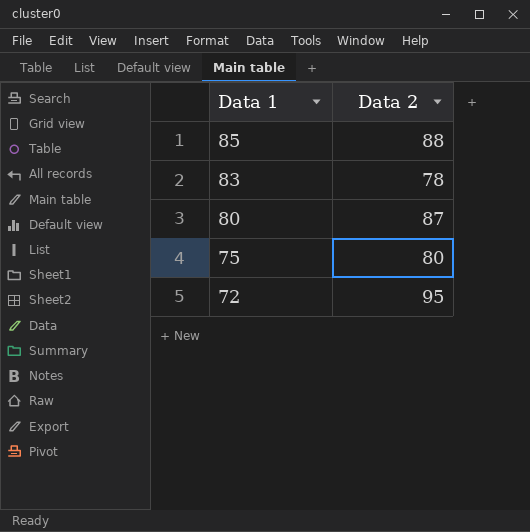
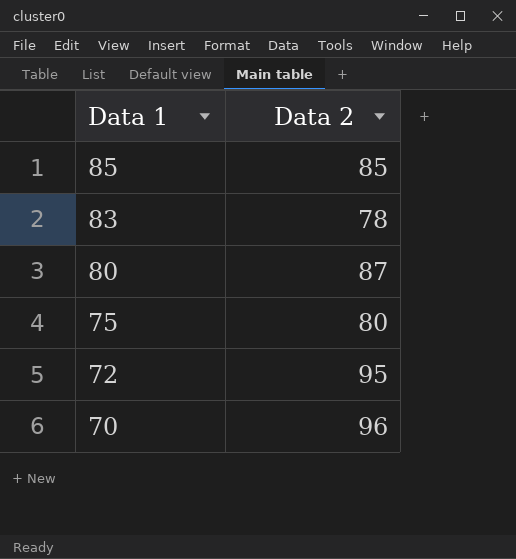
85 | Data 2: 88 -> 85
row 70: none -> 96

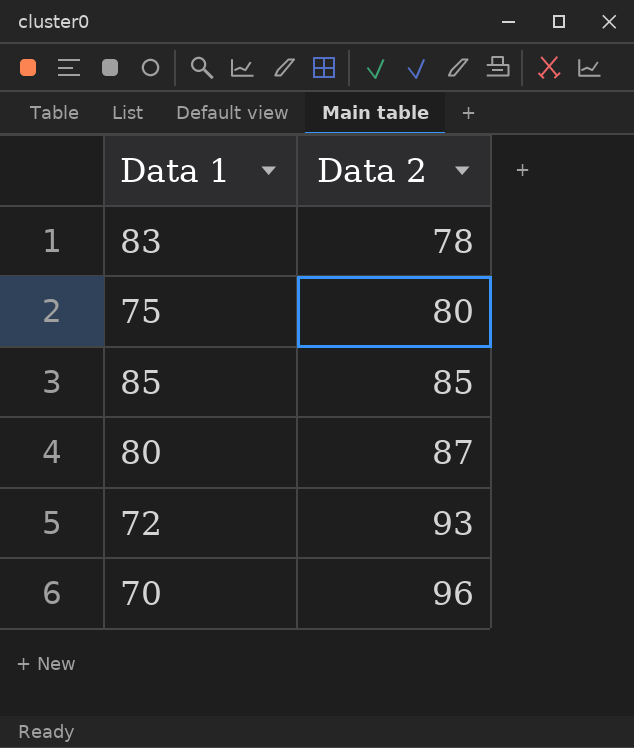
row order: Data 1 descending -> Data 2 ascending
72 | Data 2: 95 -> 93

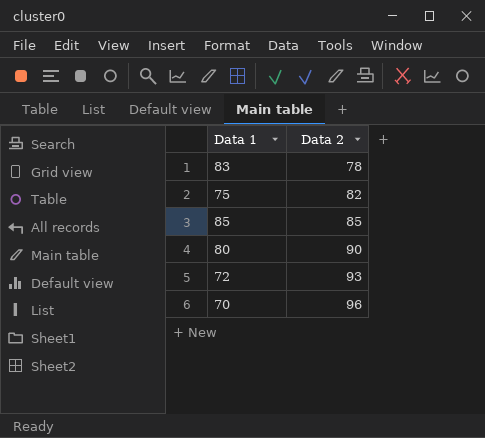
75 | Data 2: 80 -> 82
80 | Data 2: 87 -> 90

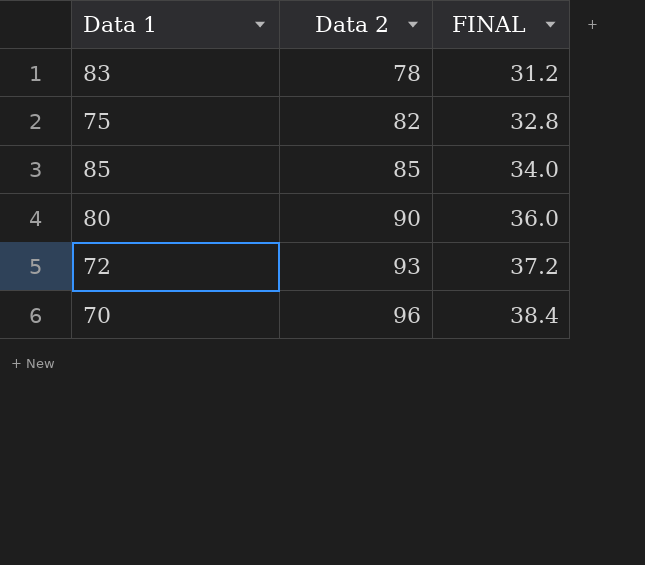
column FINAL | formula: none -> [Data 2] * 0.4

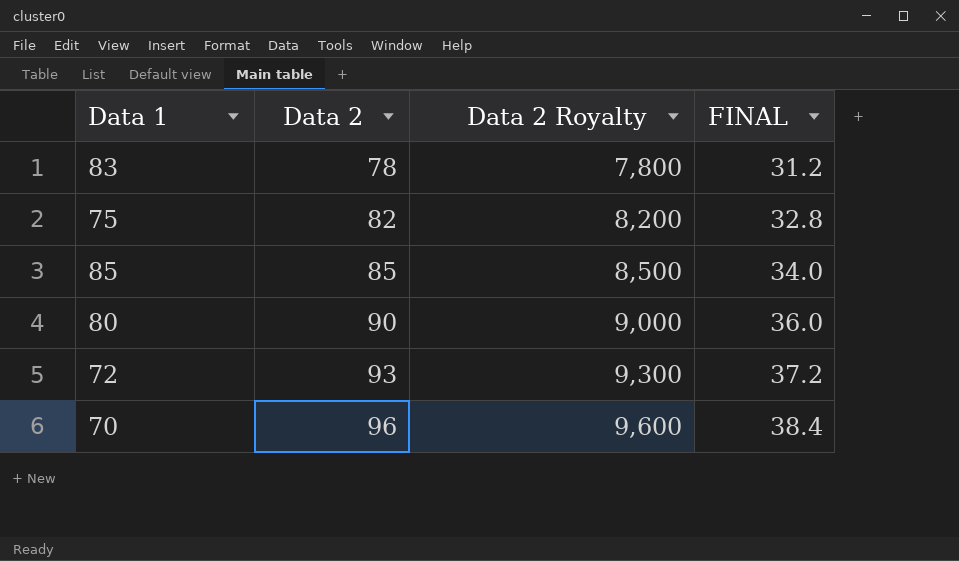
column Data 2 Royalty | formula: none -> [Data 2] * 100

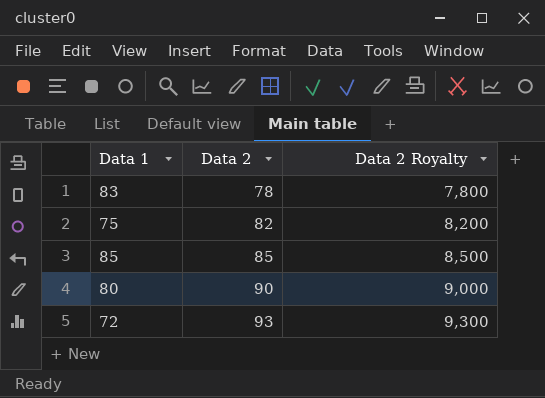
column FINAL | formula: [Data 2] * 0.4 -> none
row 70: 96 | 9,600 | 38.4 -> none

